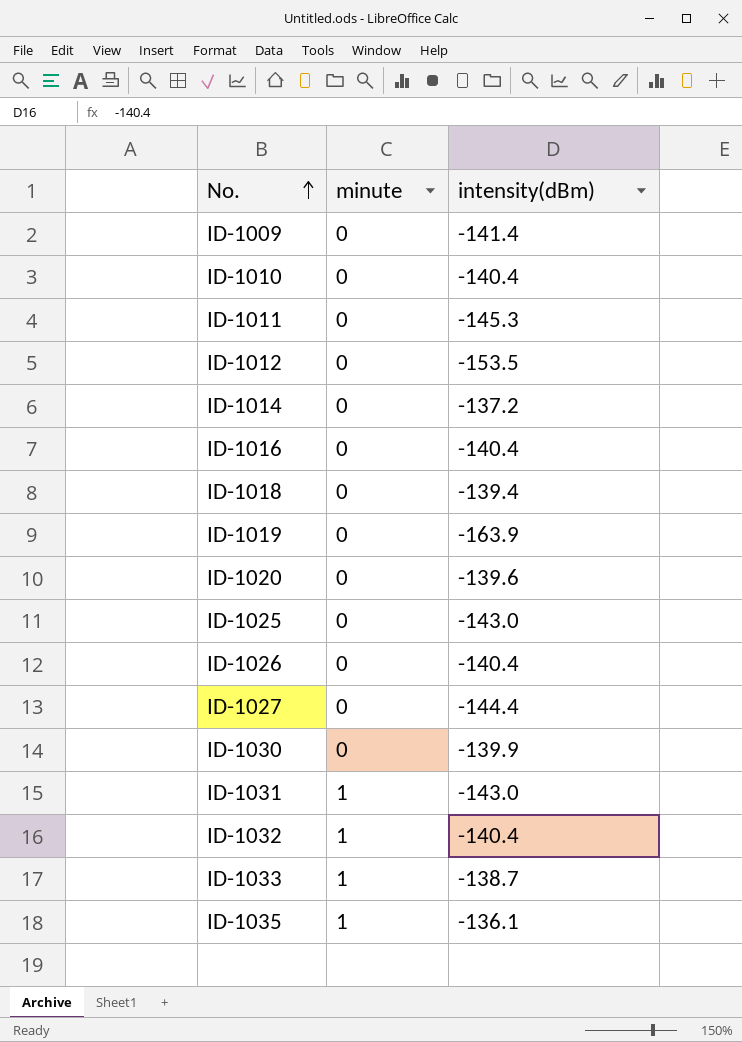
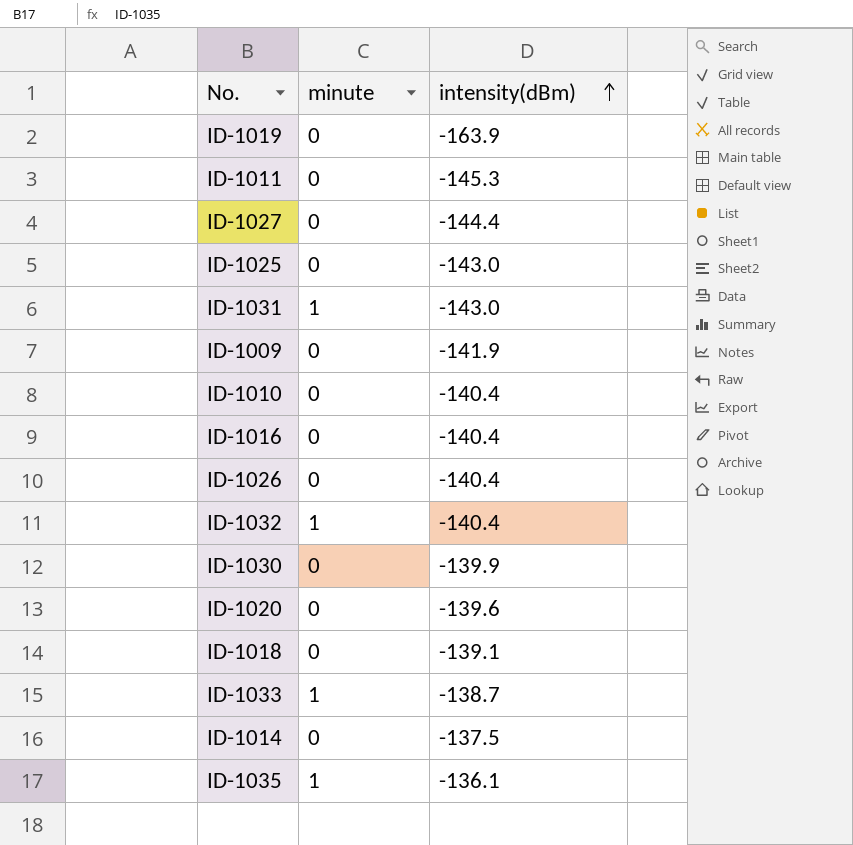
row order: No. ascending -> intensity(dBm) ascending
row ID-1012: 0 | -153.5 -> none
ID-1009 | intensity(dBm): -141.4 -> -141.9
ID-1018 | intensity(dBm): -139.4 -> -139.1
ID-1014 | intensity(dBm): -137.2 -> -137.5

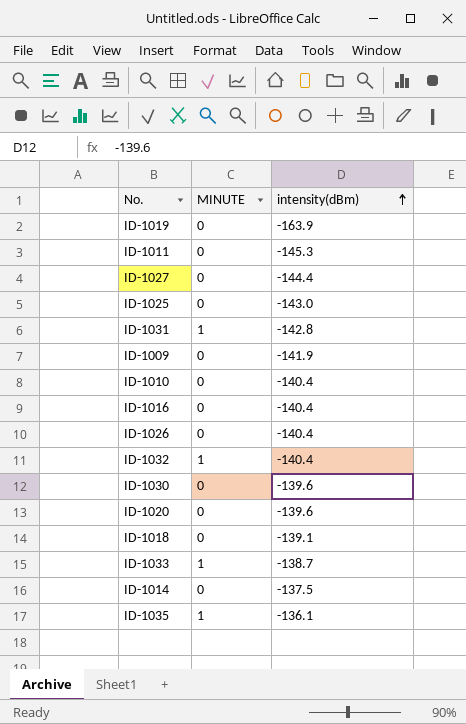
column name: minute -> MINUTE
ID-1031 | intensity(dBm): -143.0 -> -142.8
ID-1030 | intensity(dBm): -139.9 -> -139.6

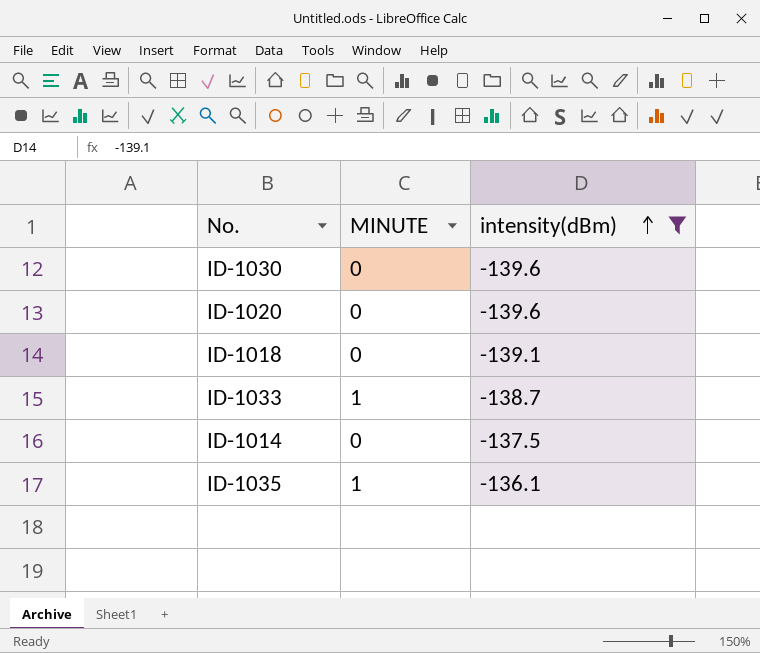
filter: none -> intensity(dBm) >= -139.6

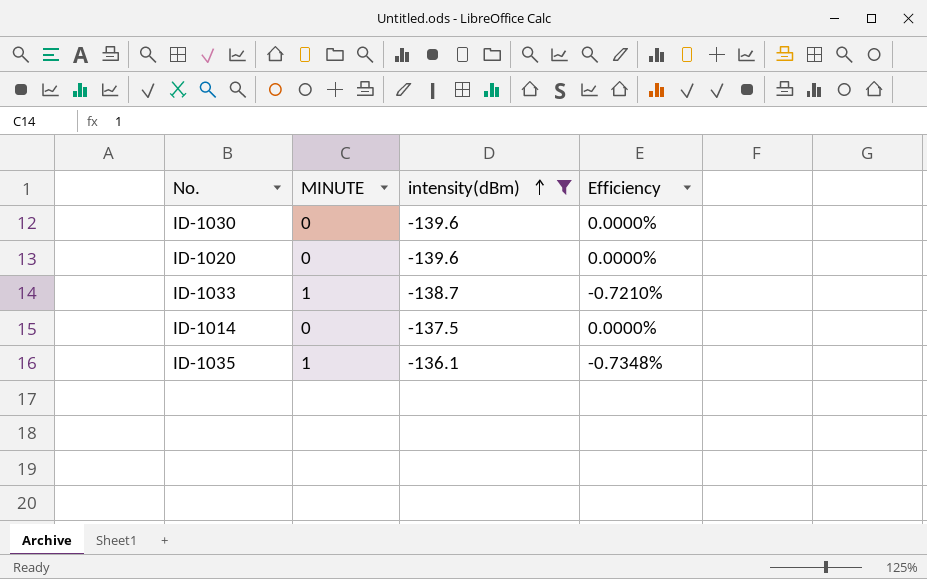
column Efficiency | formula: none -> [MINUTE] / [intensity(dBm)]
row ID-1018: 0 | -139.1 -> none

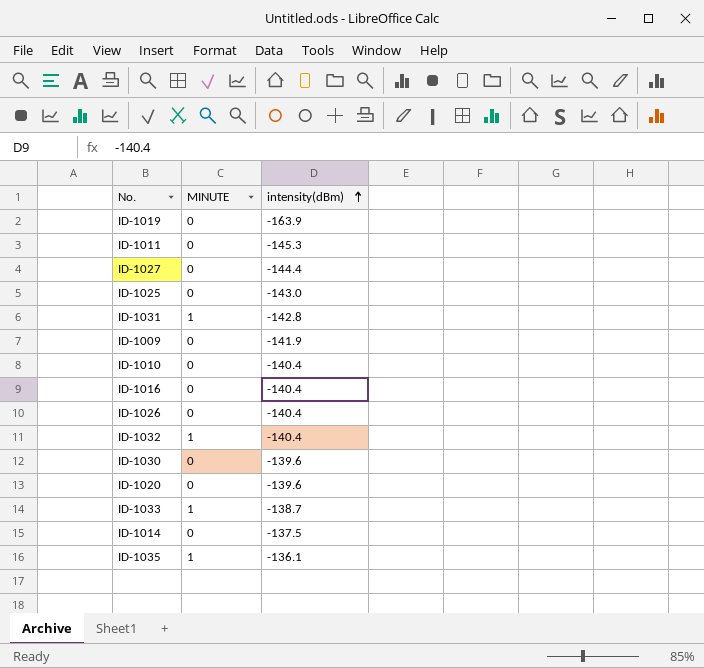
filter: intensity(dBm) >= -139.6 -> none
column Efficiency | formula: [MINUTE] / [intensity(dBm)] -> none

